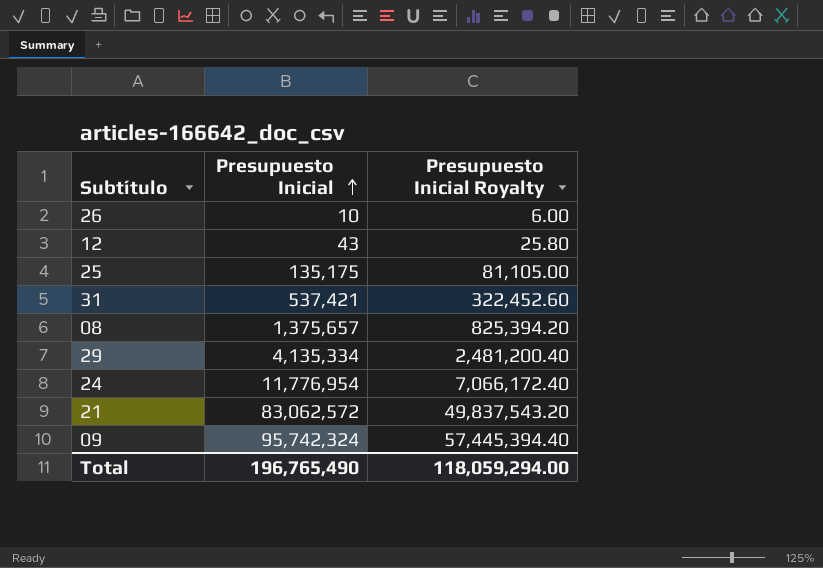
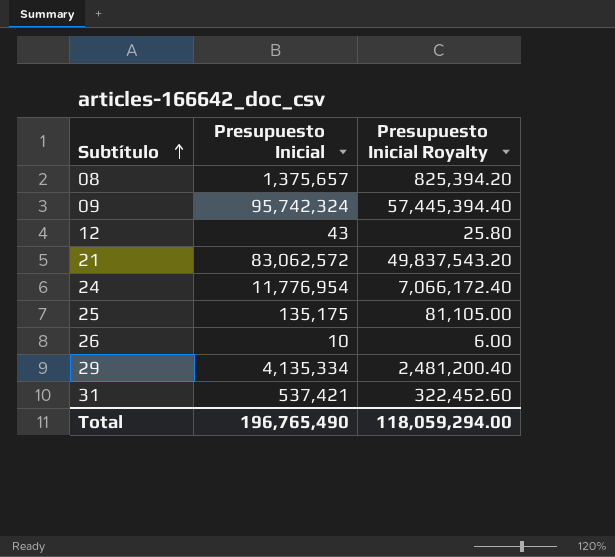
row order: Presupuesto Inicial ascending -> Subtítulo ascending

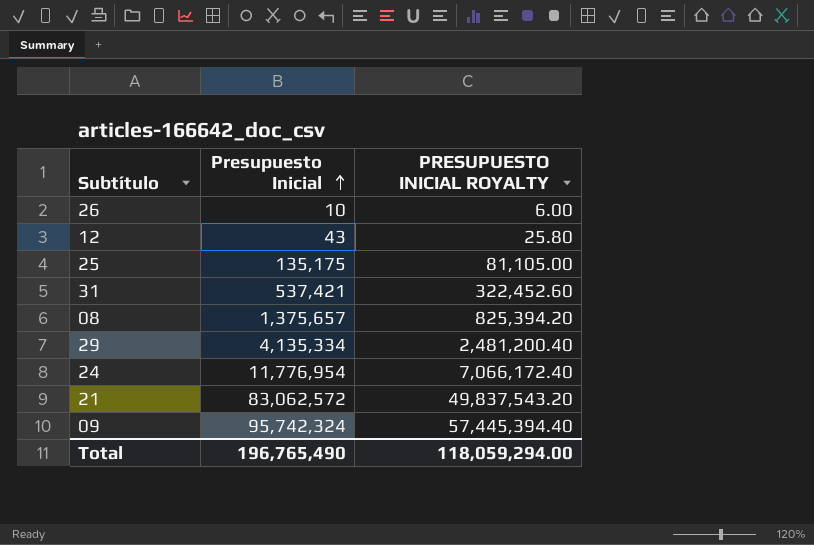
row order: Subtítulo ascending -> Presupuesto Inicial ascending
column name: Presupuesto Inicial Royalty -> PRESUPUESTO INICIAL ROYALTY

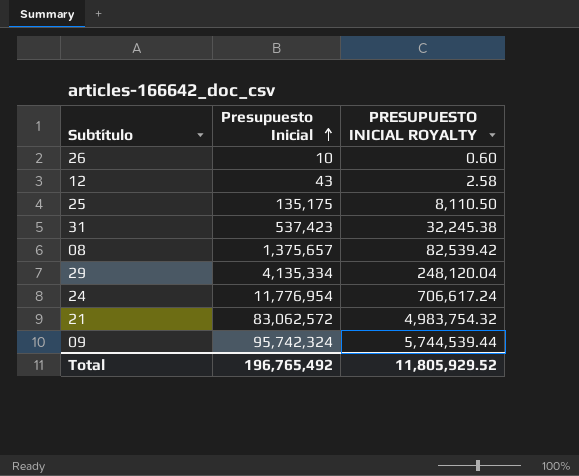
column PRESUPUESTO INICIAL ROYALTY | formula: [Presupuesto Inicial] * 0.6 -> [Presupuesto Inicial] * 0.06
31 | Presupuesto Inicial: 537,421 -> 537,423
Total | Presupuesto Inicial: 196,765,490 -> 196,765,492
Total | PRESUPUESTO INICIAL ROYALTY: 118,059,294.00 -> 11,805,929.52

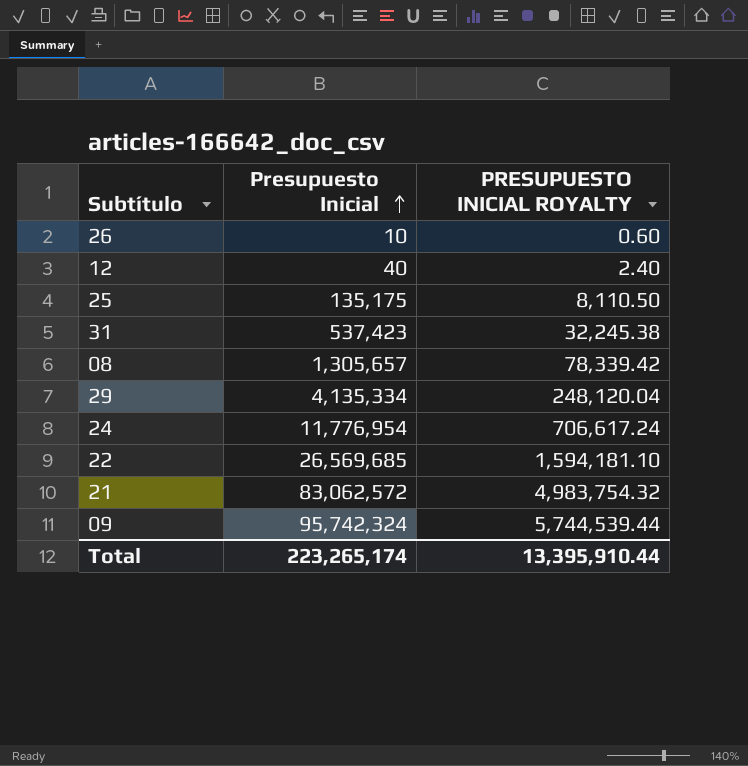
12 | Presupuesto Inicial: 43 -> 40
12 | PRESUPUESTO INICIAL ROYALTY: 2.58 -> 2.40
08 | Presupuesto Inicial: 1,375,657 -> 1,305,657
08 | PRESUPUESTO INICIAL ROYALTY: 82,539.42 -> 78,339.42
row 22: none -> 26,569,685 | 1,594,181.10
Total | Presupuesto Inicial: 196,765,492 -> 223,265,174
Total | PRESUPUESTO INICIAL ROYALTY: 11,805,929.52 -> 13,395,910.44

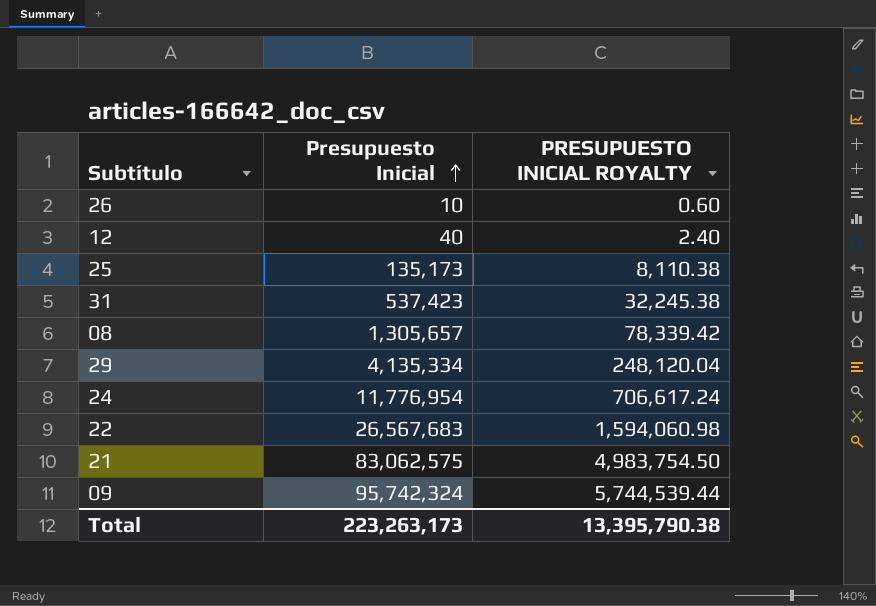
25 | Presupuesto Inicial: 135,175 -> 135,173
25 | PRESUPUESTO INICIAL ROYALTY: 8,110.50 -> 8,110.38
22 | Presupuesto Inicial: 26,569,685 -> 26,567,683
22 | PRESUPUESTO INICIAL ROYALTY: 1,594,181.10 -> 1,594,060.98
21 | Presupuesto Inicial: 83,062,572 -> 83,062,575
21 | PRESUPUESTO INICIAL ROYALTY: 4,983,754.32 -> 4,983,754.50
Total | Presupuesto Inicial: 223,265,174 -> 223,263,173
Total | PRESUPUESTO INICIAL ROYALTY: 13,395,910.44 -> 13,395,790.38

